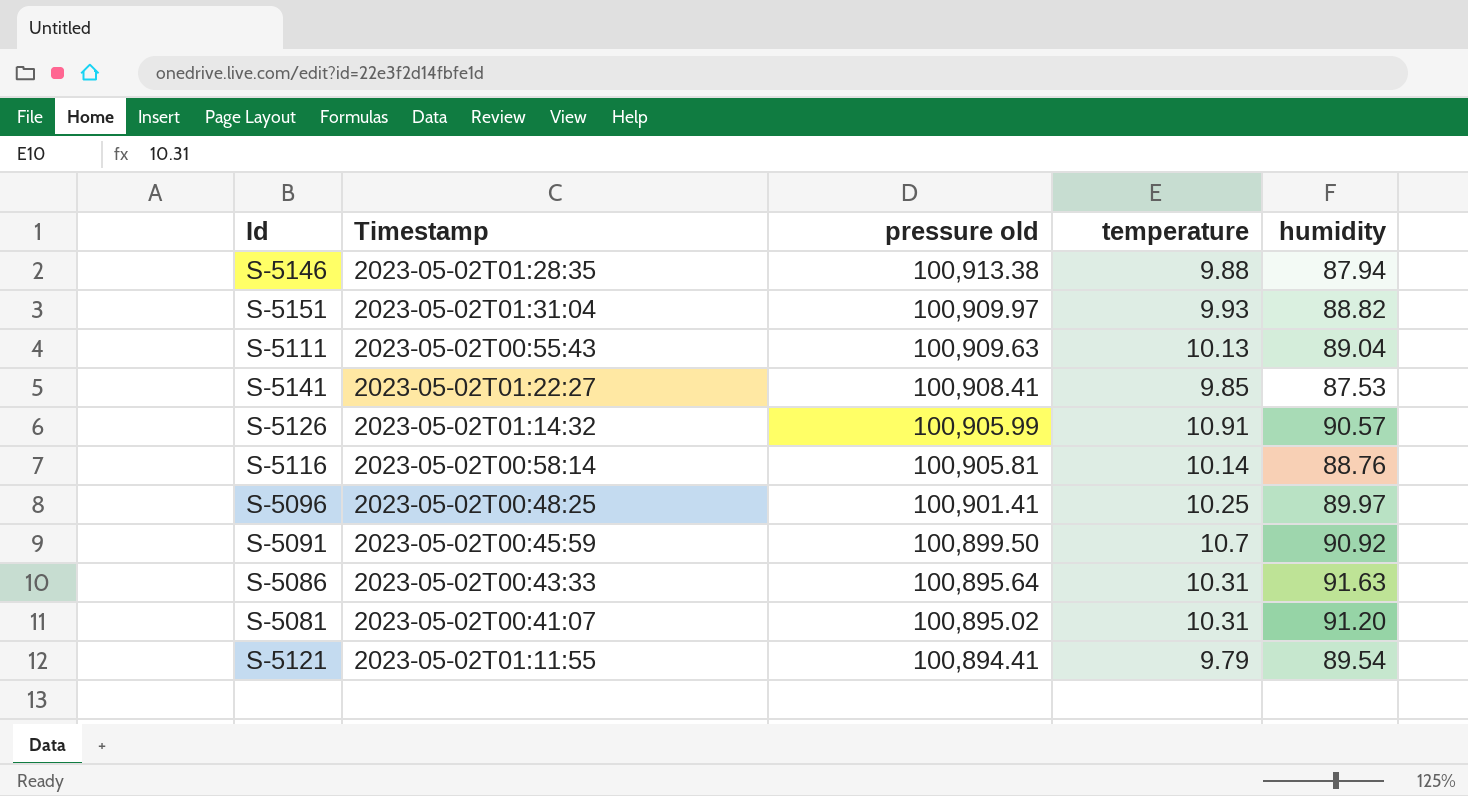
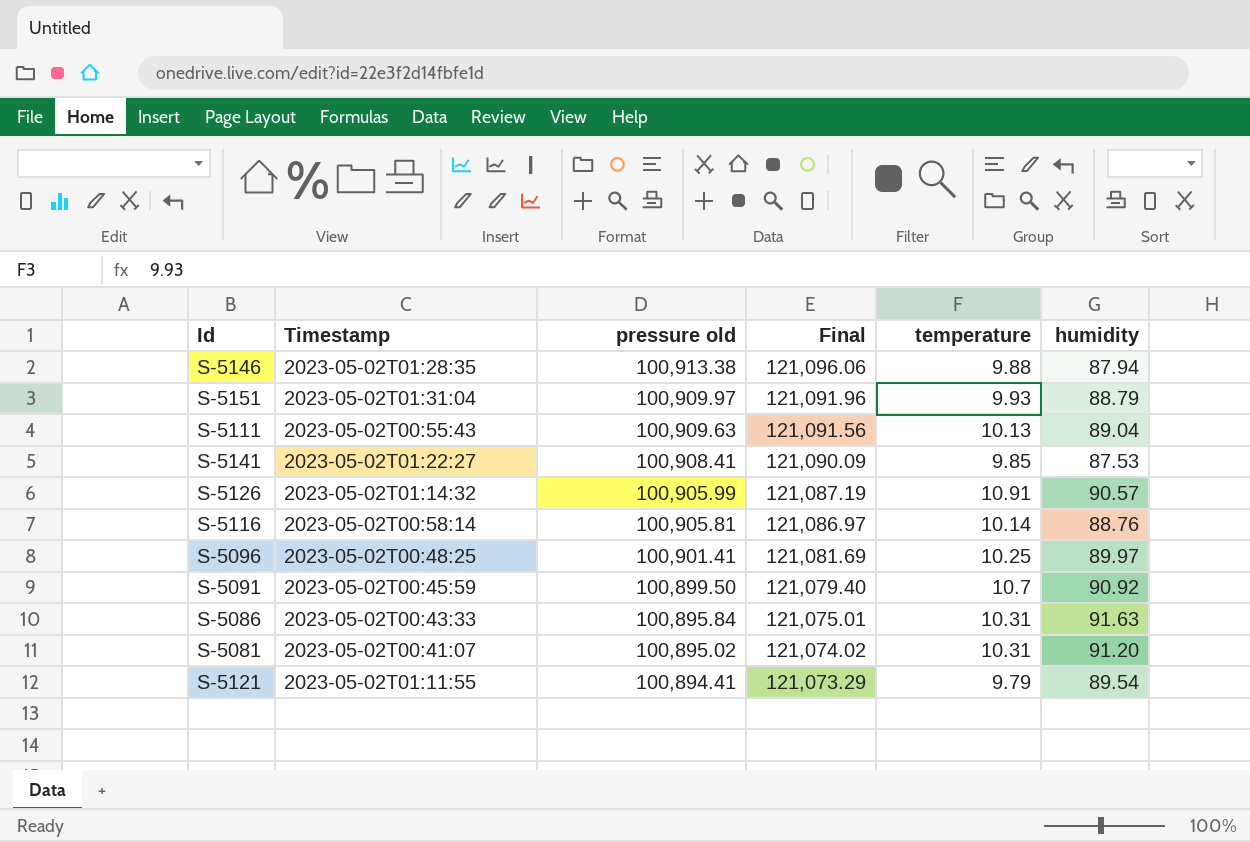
column Final | formula: none -> [pressure old] * 1.2
S-5151 | humidity: 88.82 -> 88.79
S-5086 | pressure old: 100,895.64 -> 100,895.84

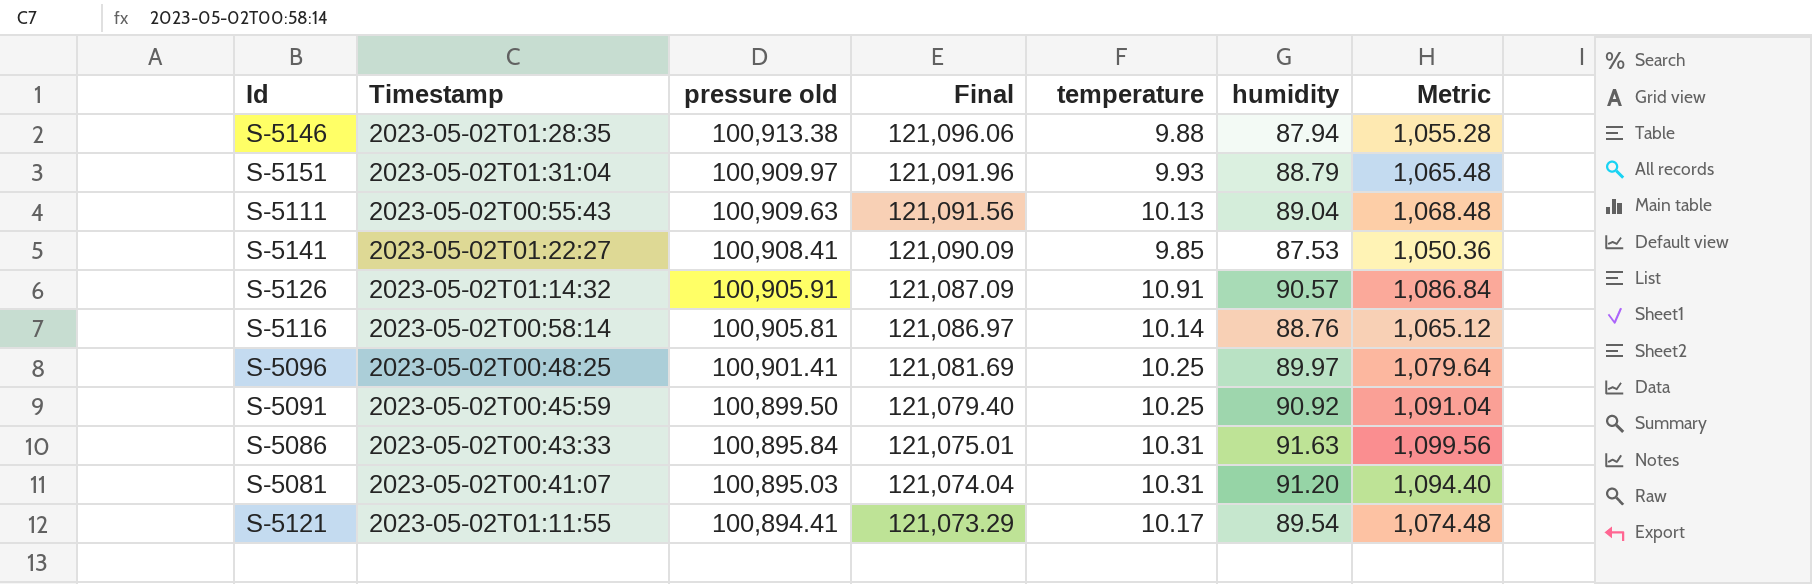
column Metric | formula: none -> [humidity] * 12
S-5126 | pressure old: 100,905.99 -> 100,905.91
S-5126 | Final: 121,087.19 -> 121,087.09
S-5091 | temperature: 10.7 -> 10.25
S-5081 | pressure old: 100,895.02 -> 100,895.03
S-5081 | Final: 121,074.02 -> 121,074.04
S-5121 | temperature: 9.79 -> 10.17

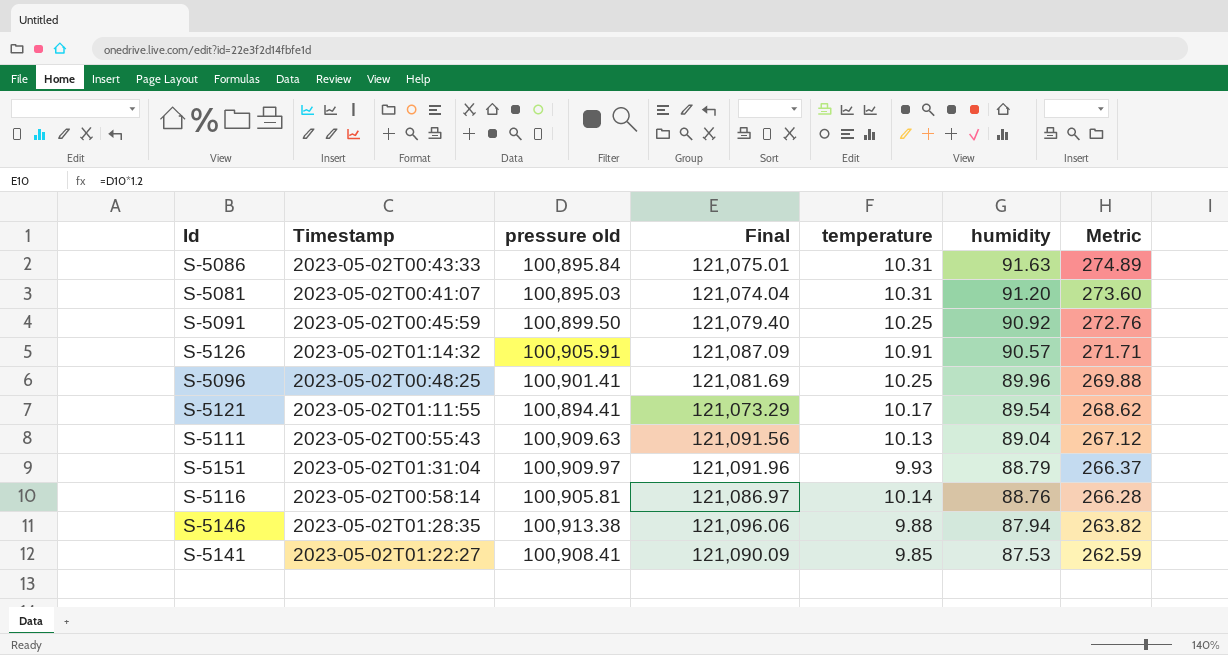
row order: pressure old descending -> humidity descending
column Metric | formula: [humidity] * 12 -> [humidity] * 3
S-5096 | humidity: 89.97 -> 89.96

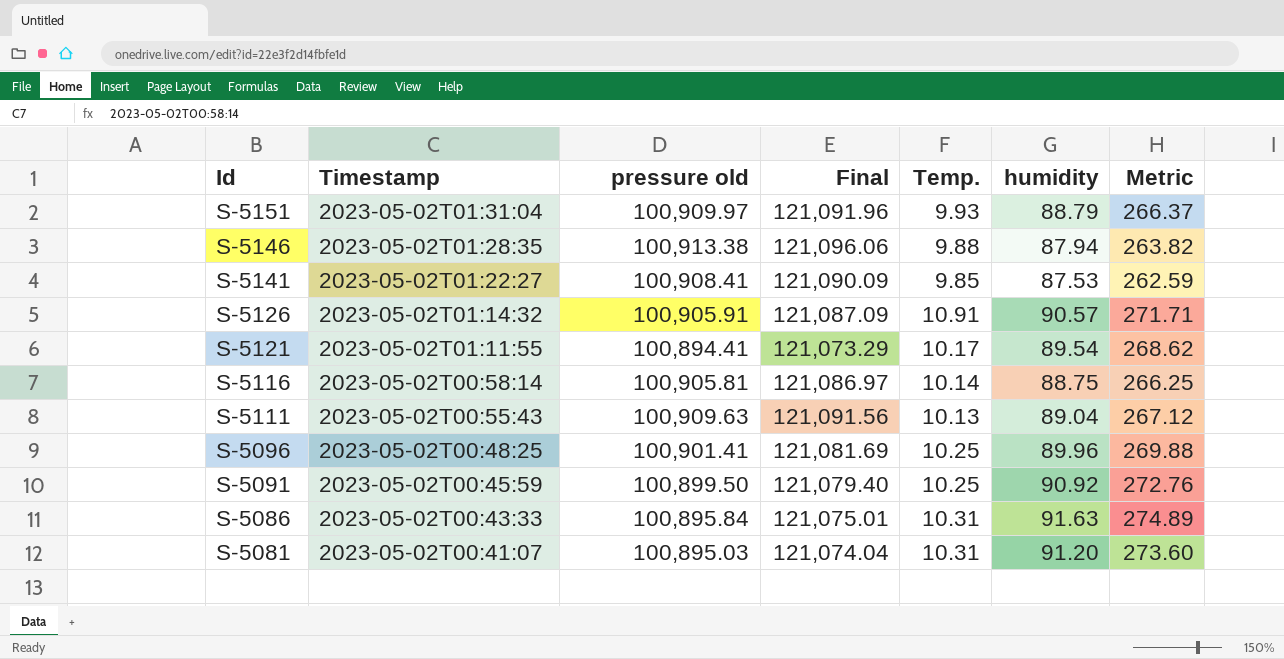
row order: humidity descending -> Id descending
column name: temperature -> Temp.
S-5116 | humidity: 88.76 -> 88.75
S-5116 | Metric: 266.28 -> 266.25

